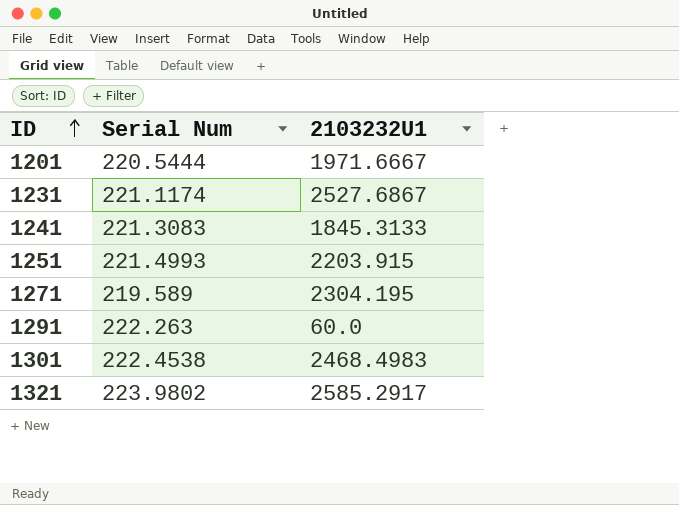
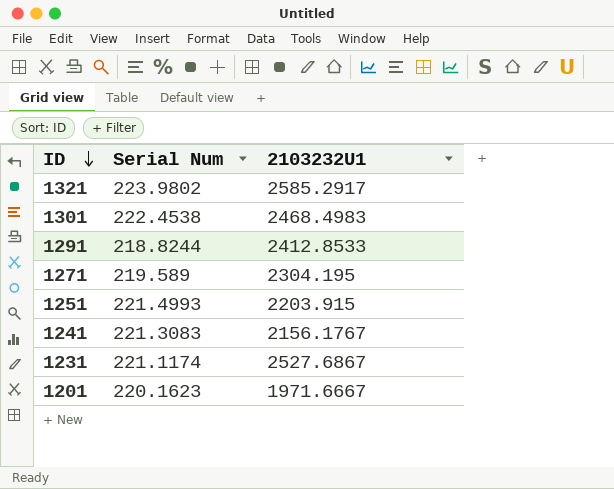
row order: ID ascending -> ID descending
1291 | Serial Num: 222.263 -> 218.8244
1291 | 2103232U1: 60.0 -> 2412.8533
1241 | 2103232U1: 1845.3133 -> 2156.1767
1201 | Serial Num: 220.5444 -> 220.1623

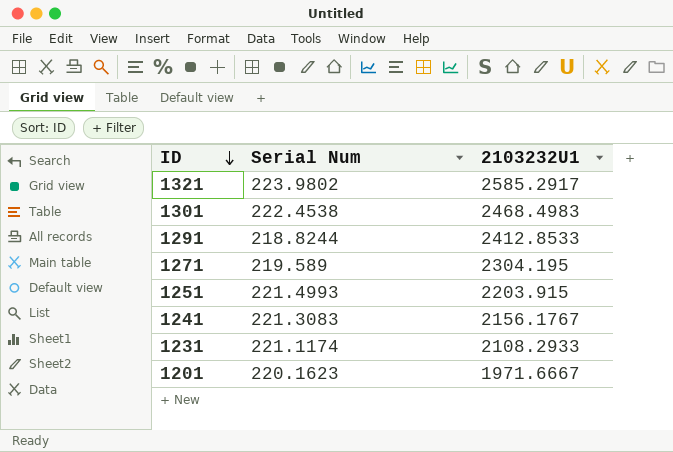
1231 | 2103232U1: 2527.6867 -> 2108.2933

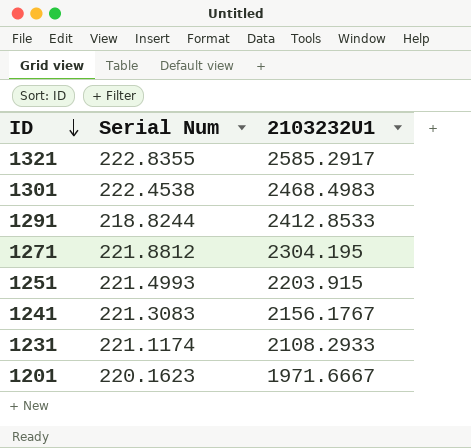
1321 | Serial Num: 223.9802 -> 222.8355
1271 | Serial Num: 219.589 -> 221.8812

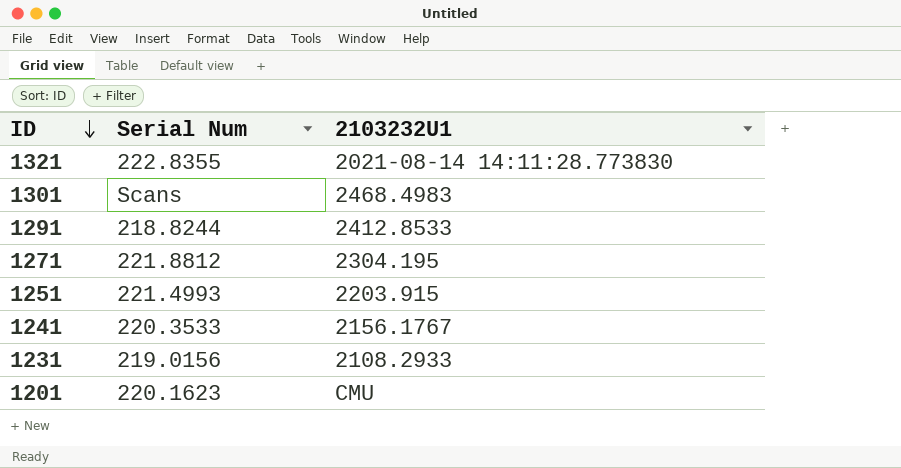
1321 | 2103232U1: 2585.2917 -> 2021-08-14 14:11:28.773830
1301 | Serial Num: 222.4538 -> Scans
1241 | Serial Num: 221.3083 -> 220.3533
1231 | Serial Num: 221.1174 -> 219.0156
1201 | 2103232U1: 1971.6667 -> CMU

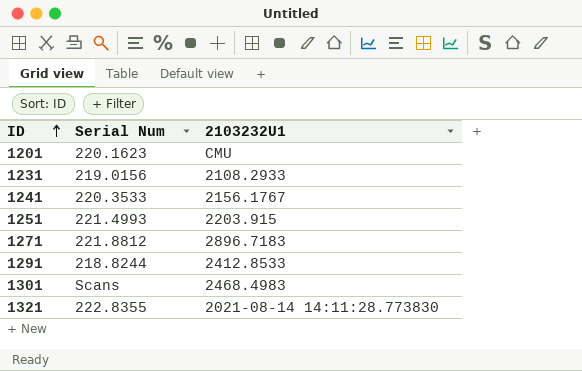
row order: ID descending -> ID ascending
1271 | 2103232U1: 2304.195 -> 2896.7183

